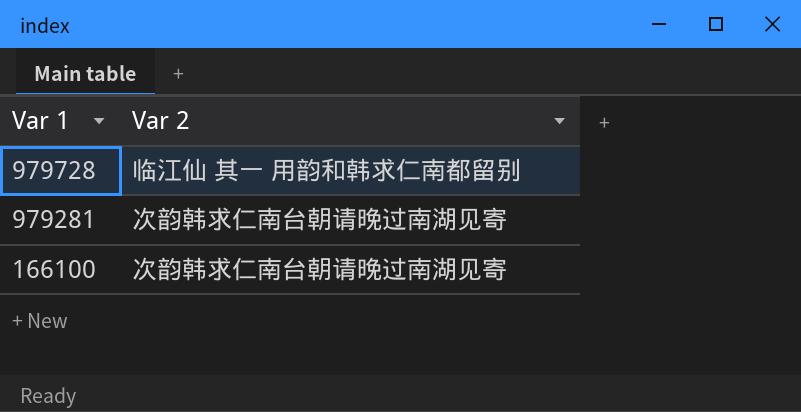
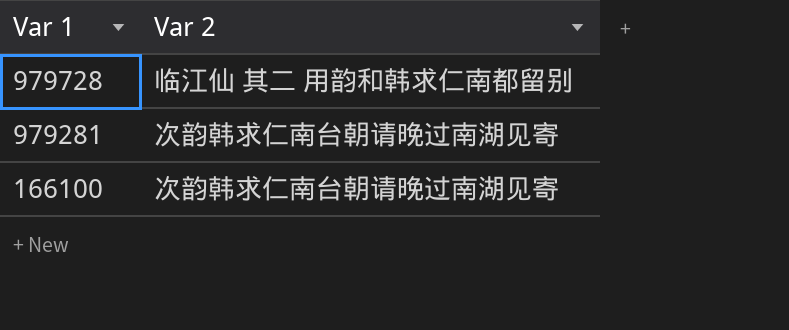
979728 | Var 2: 临江仙 其一 用韵和韩求仁南都留别 -> 临江仙 其二 用韵和韩求仁南都留别

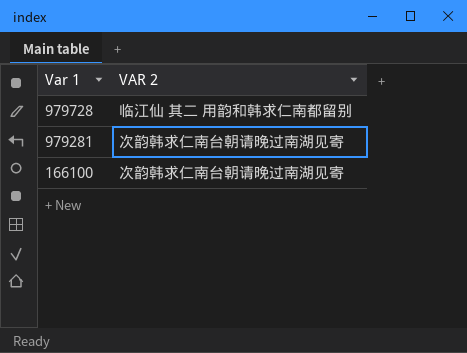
column name: Var 2 -> VAR 2

